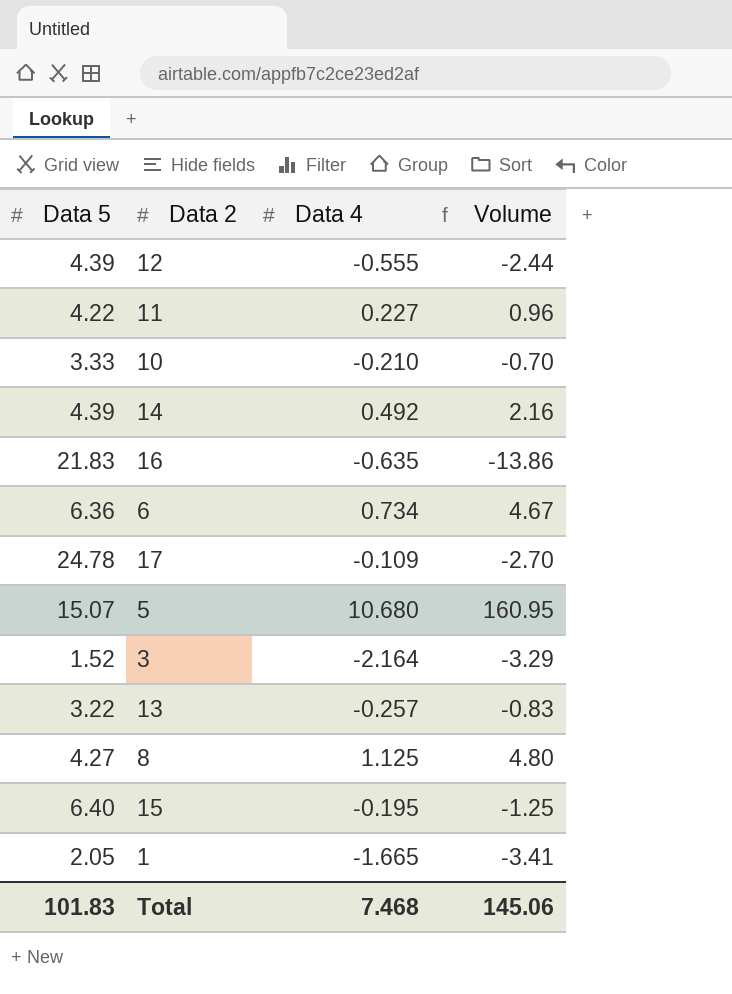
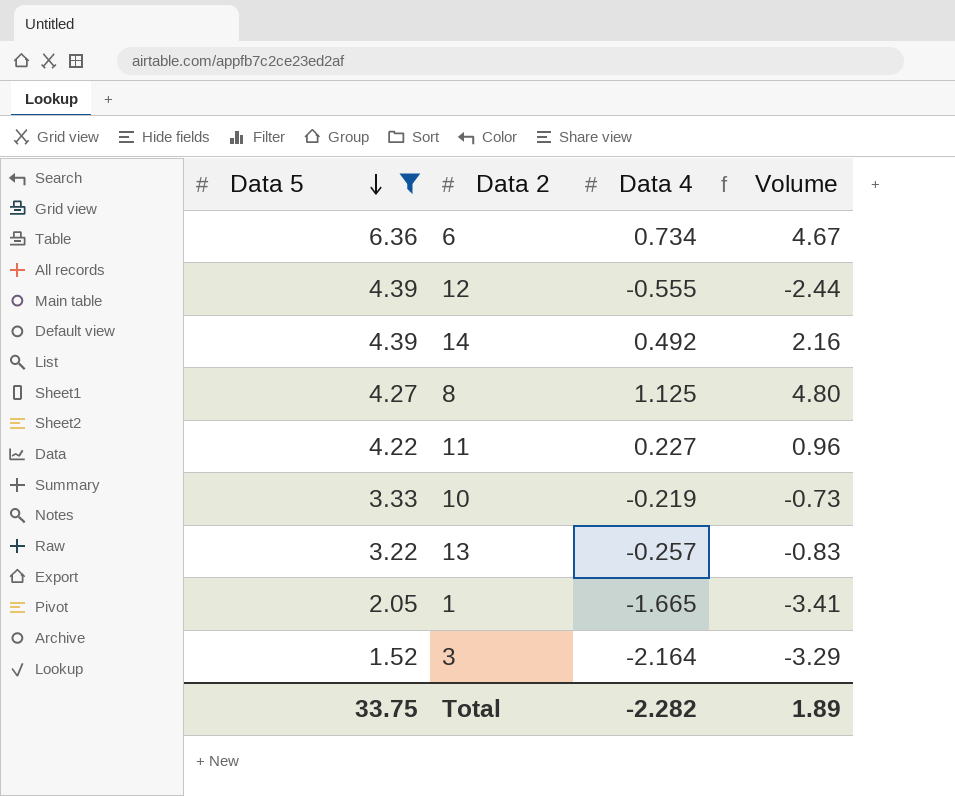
filter: none -> Data 5 <= 6.36
row order: none -> Data 5 descending
10 | Data 4: -0.210 -> -0.219
10 | Volume: -0.70 -> -0.73
Total | Data 5: 101.83 -> 33.75
Total | Data 4: 7.468 -> -2.282
Total | Volume: 145.06 -> 1.89

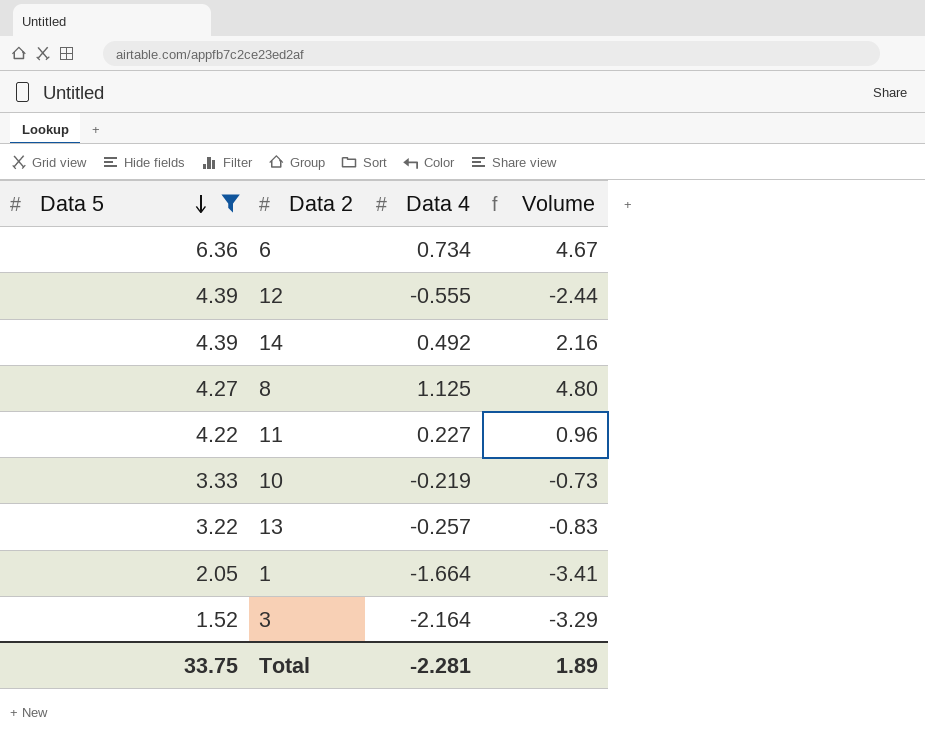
1 | Data 4: -1.665 -> -1.664
Total | Data 4: -2.282 -> -2.281

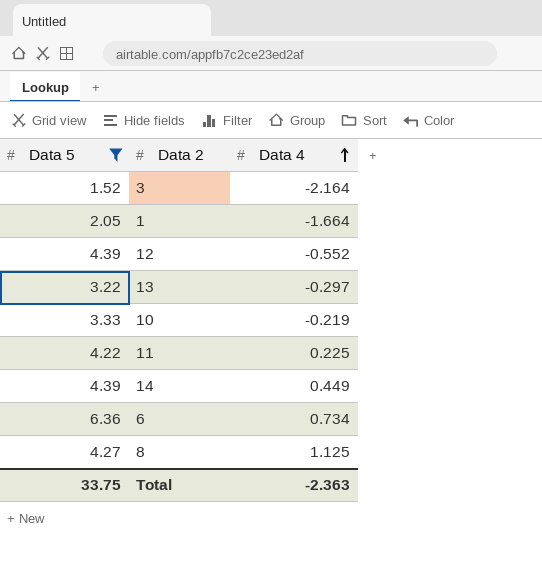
row order: Data 5 descending -> Data 4 ascending
column Volume | formula: [Data 5] * [Data 4] -> none
12 | Data 4: -0.555 -> -0.552
13 | Data 4: -0.257 -> -0.297
11 | Data 4: 0.227 -> 0.225
14 | Data 4: 0.492 -> 0.449
Total | Data 4: -2.281 -> -2.363

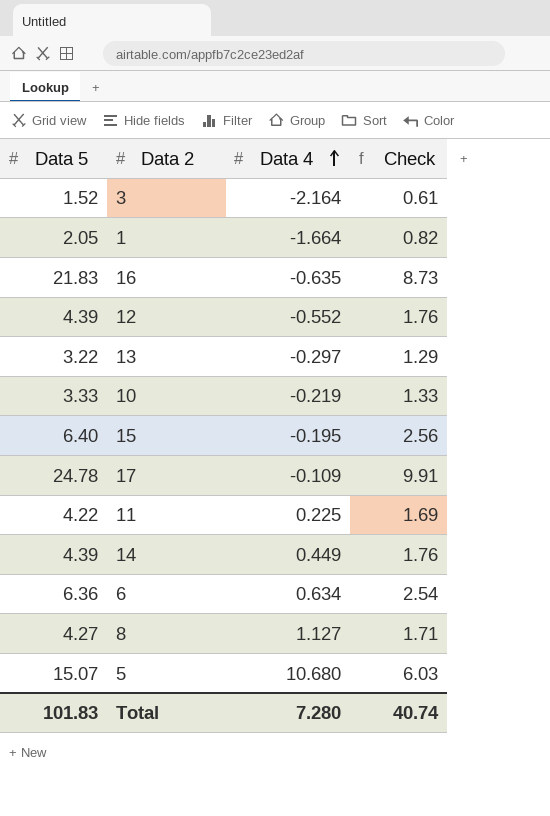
filter: Data 5 <= 6.36 -> none
column Check | formula: none -> [Data 5] * 0.4
6 | Data 4: 0.734 -> 0.634
8 | Data 4: 1.125 -> 1.127
Total | Data 5: 33.75 -> 101.83
Total | Data 4: -2.363 -> 7.280

